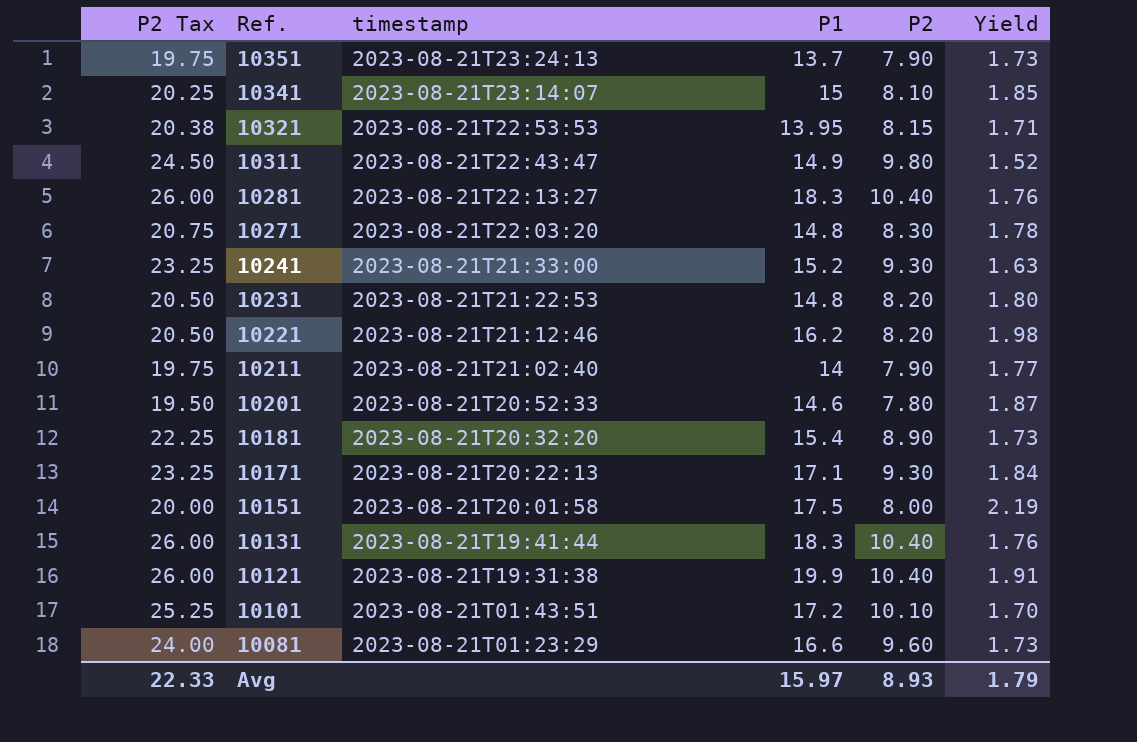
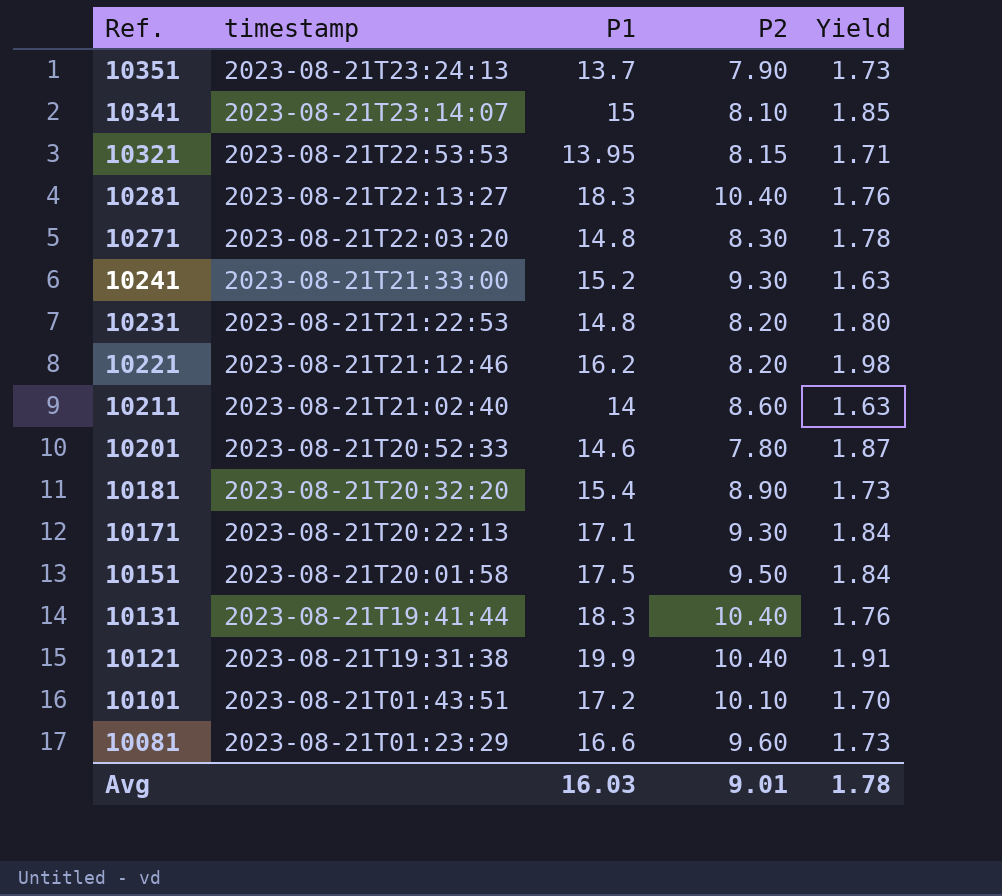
column P2 Tax | formula: [P2] * 2.5 -> none
row 10311: 24.50 | 2023-08-21T22:43:47 | 14.9 | 9.80 | 1.52 -> none
10211 | P2: 7.90 -> 8.60
10211 | Yield: 1.77 -> 1.63
10151 | P2: 8.00 -> 9.50
10151 | Yield: 2.19 -> 1.84
Avg | P1: 15.97 -> 16.03
Avg | P2: 8.93 -> 9.01
Avg | Yield: 1.79 -> 1.78

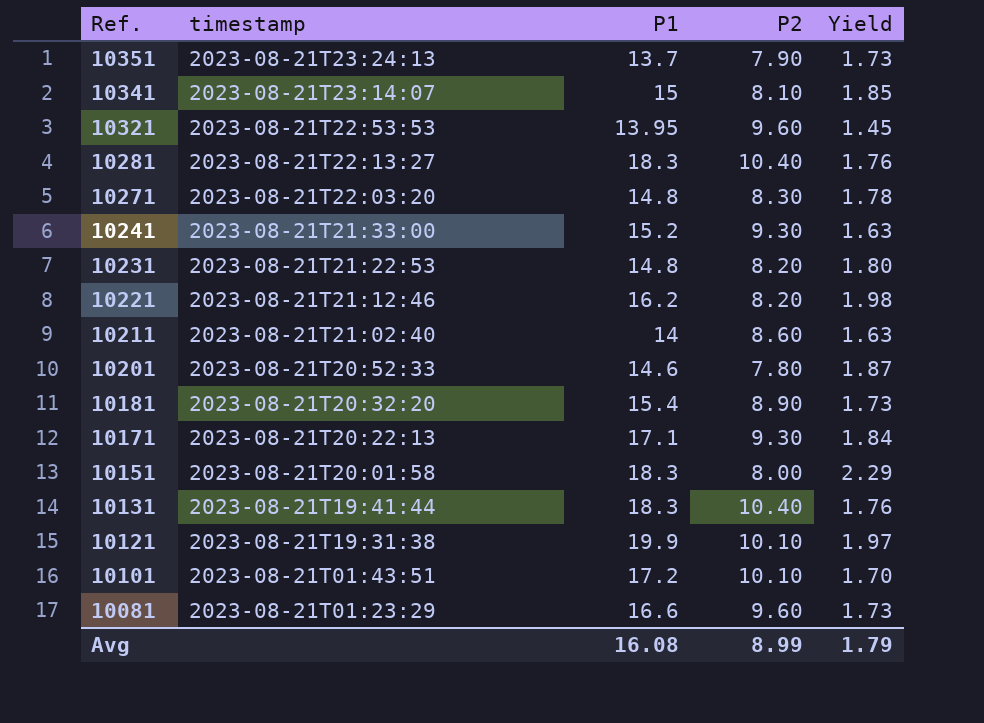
10321 | P2: 8.15 -> 9.60
10321 | Yield: 1.71 -> 1.45
10151 | P1: 17.5 -> 18.3
10151 | P2: 9.50 -> 8.00
10151 | Yield: 1.84 -> 2.29
10121 | P2: 10.40 -> 10.10
10121 | Yield: 1.91 -> 1.97
Avg | P1: 16.03 -> 16.08
Avg | P2: 9.01 -> 8.99
Avg | Yield: 1.78 -> 1.79

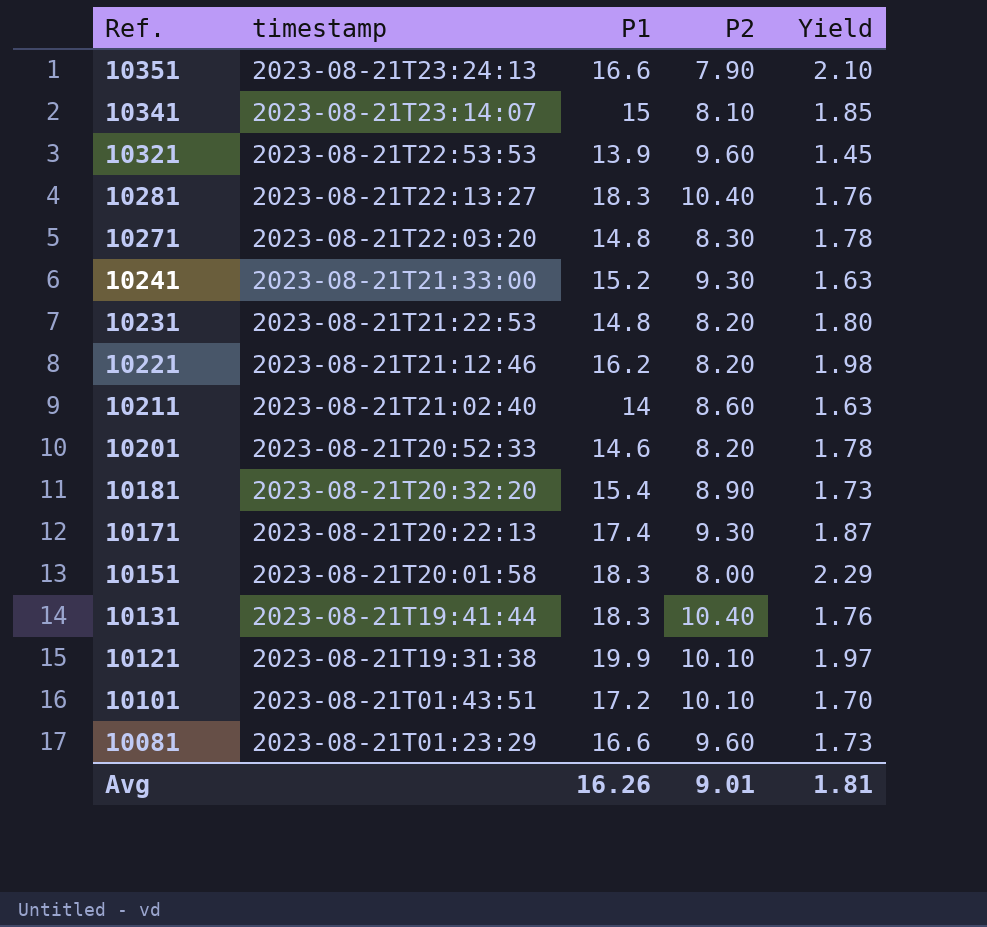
10351 | P1: 13.7 -> 16.6
10351 | Yield: 1.73 -> 2.10
10321 | P1: 13.95 -> 13.9
10201 | P2: 7.80 -> 8.20
10201 | Yield: 1.87 -> 1.78
10171 | P1: 17.1 -> 17.4
10171 | Yield: 1.84 -> 1.87
Avg | P1: 16.08 -> 16.26
Avg | P2: 8.99 -> 9.01
Avg | Yield: 1.79 -> 1.81

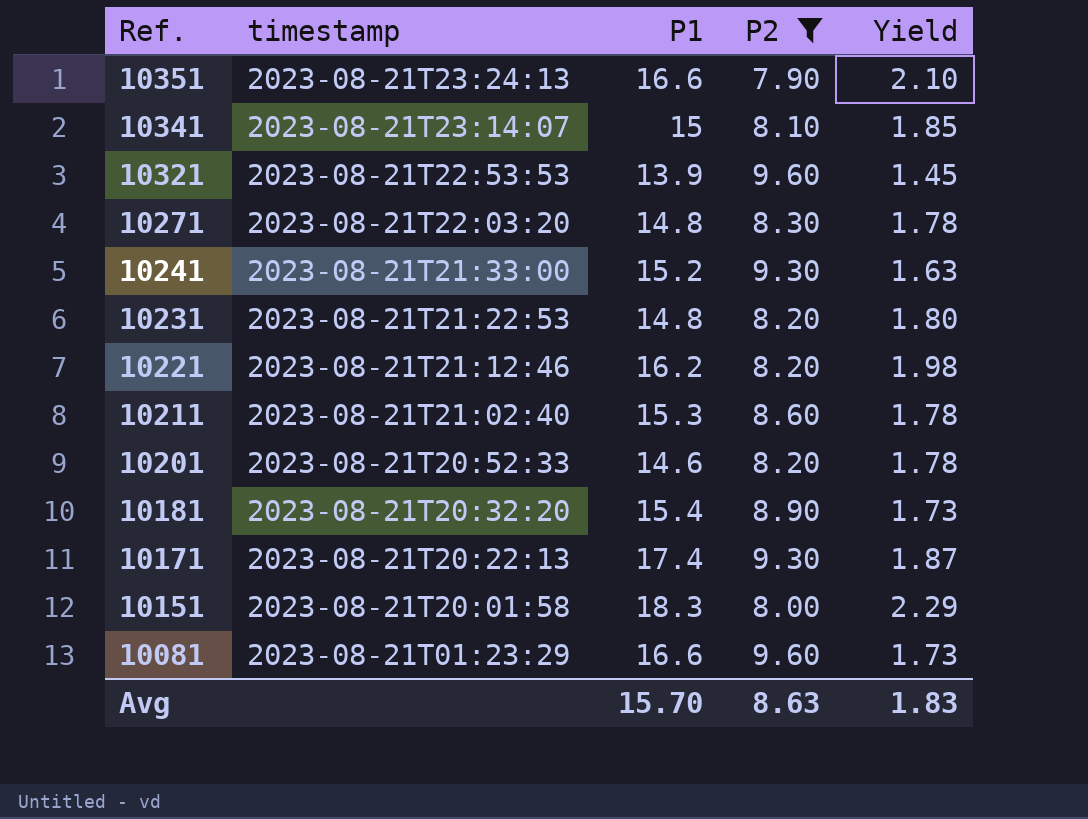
filter: none -> P2 <= 9.60
10211 | P1: 14 -> 15.3
10211 | Yield: 1.63 -> 1.78
Avg | P1: 16.26 -> 15.70
Avg | P2: 9.01 -> 8.63
Avg | Yield: 1.81 -> 1.83

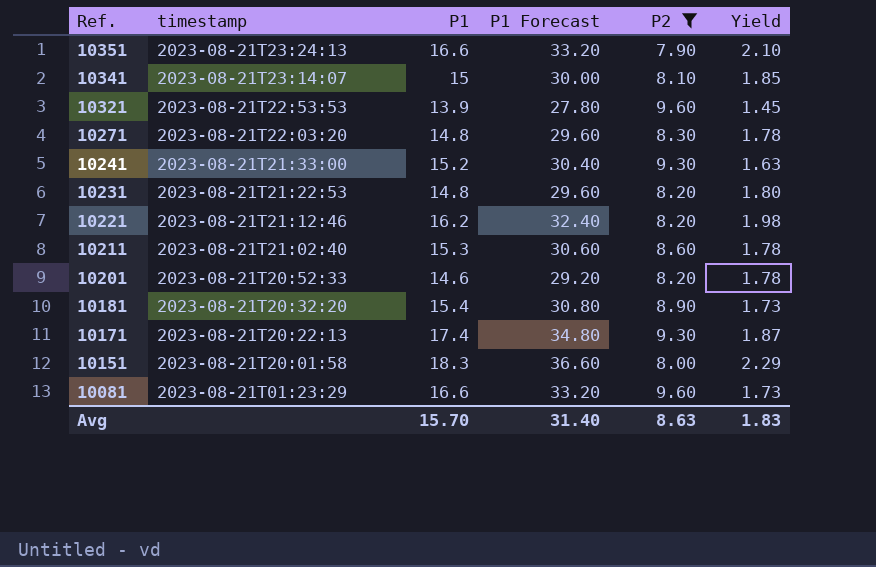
column P1 Forecast | formula: none -> [P1] * 2

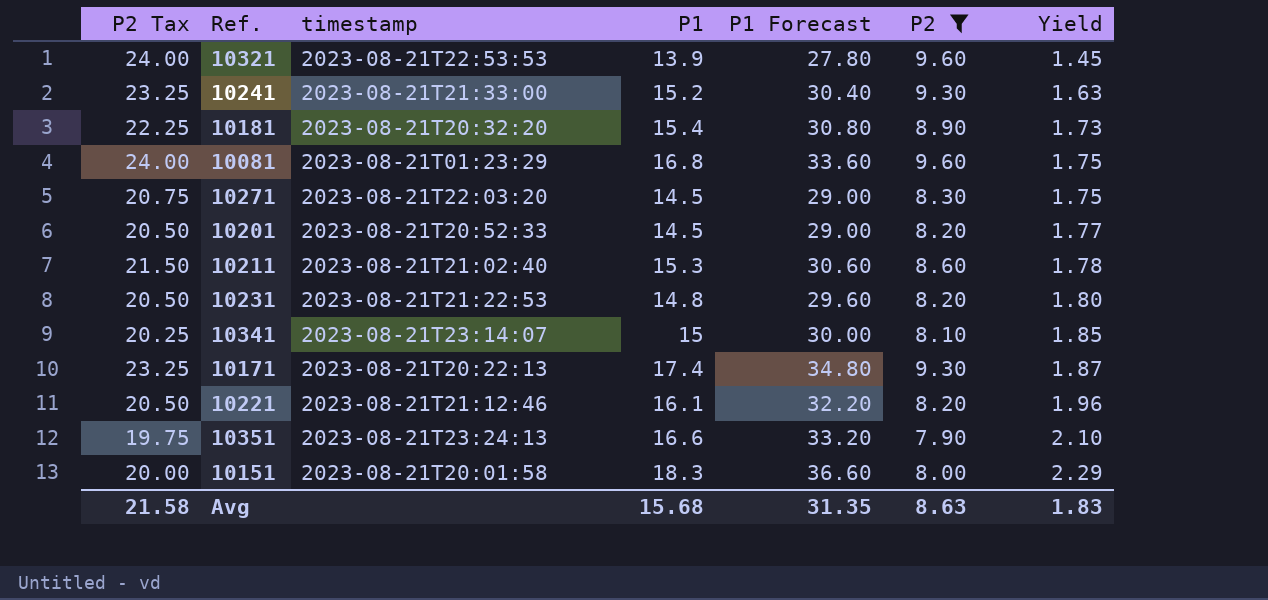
row order: Ref. descending -> Yield ascending
column P2 Tax | formula: none -> [P2] * 2.5
10081 | P1: 16.6 -> 16.8
10081 | P1 Forecast: 33.20 -> 33.60
10081 | Yield: 1.73 -> 1.75
10271 | P1: 14.8 -> 14.5
10271 | P1 Forecast: 29.60 -> 29.00
10271 | Yield: 1.78 -> 1.75
10201 | P1: 14.6 -> 14.5
10201 | P1 Forecast: 29.20 -> 29.00
10201 | Yield: 1.78 -> 1.77
10221 | P1: 16.2 -> 16.1
10221 | P1 Forecast: 32.40 -> 32.20
10221 | Yield: 1.98 -> 1.96
Avg | P1: 15.70 -> 15.68
Avg | P1 Forecast: 31.40 -> 31.35

